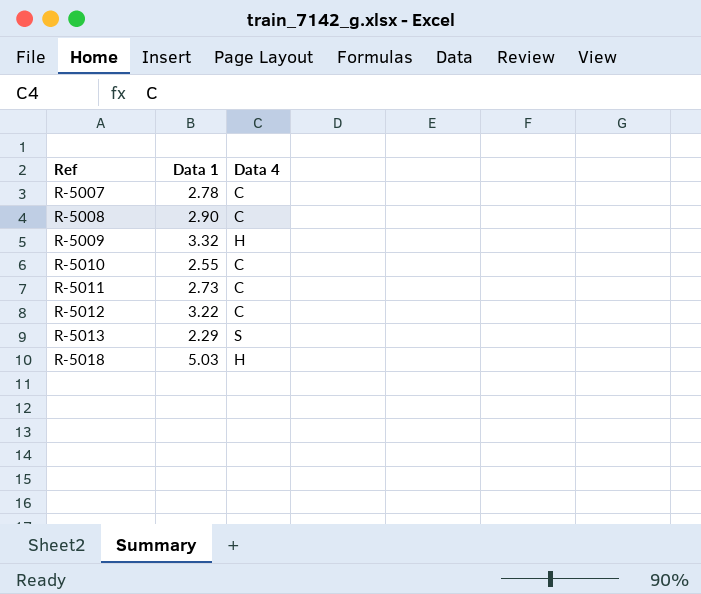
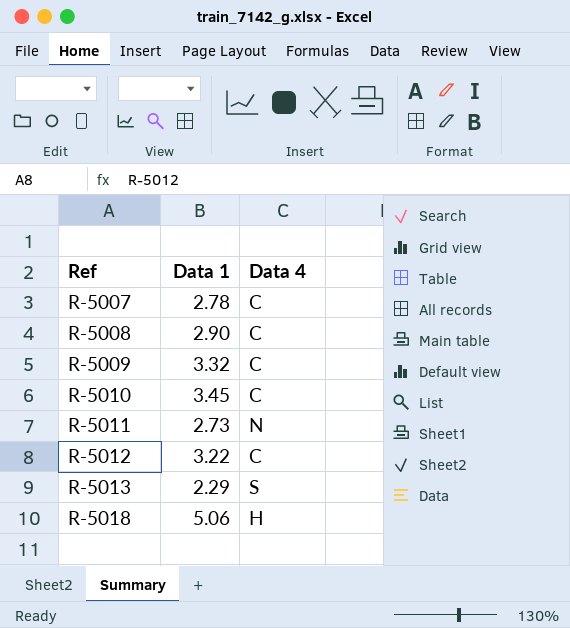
R-5009 | Data 4: H -> C
R-5010 | Data 1: 2.55 -> 3.45
R-5011 | Data 4: C -> N
R-5018 | Data 1: 5.03 -> 5.06

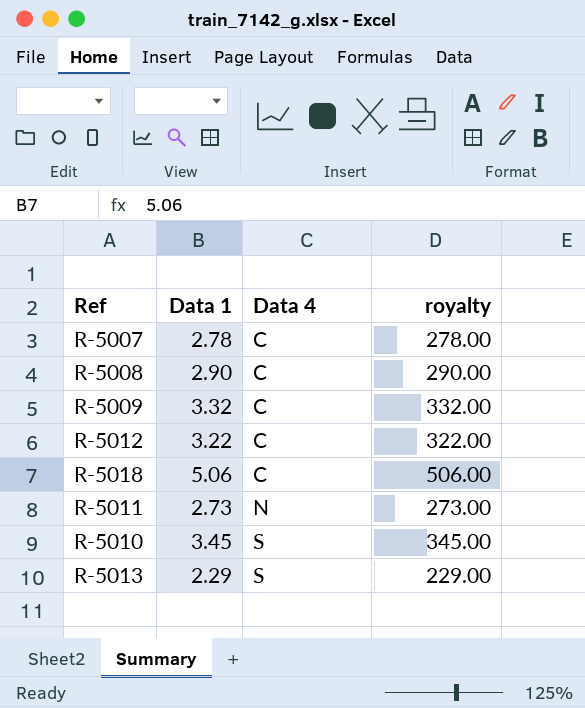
row order: Ref ascending -> Data 4 ascending
column royalty | formula: none -> [Data 1] * 100
R-5018 | Data 4: H -> C
R-5010 | Data 4: C -> S

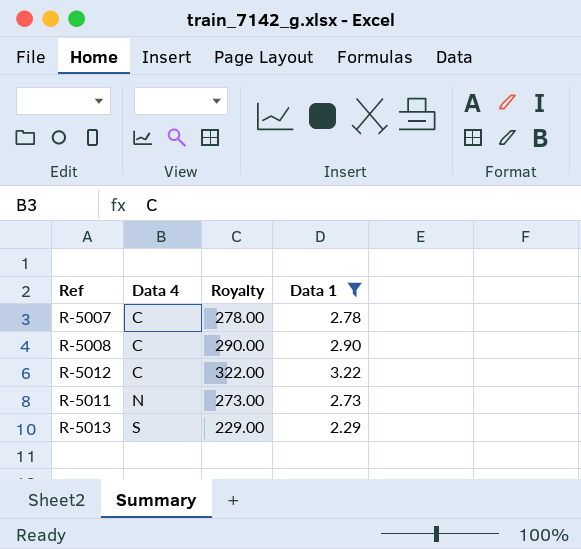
filter: none -> Data 1 <= 3.22
column name: royalty -> Royalty
column Data 1 | position: 2 -> 4

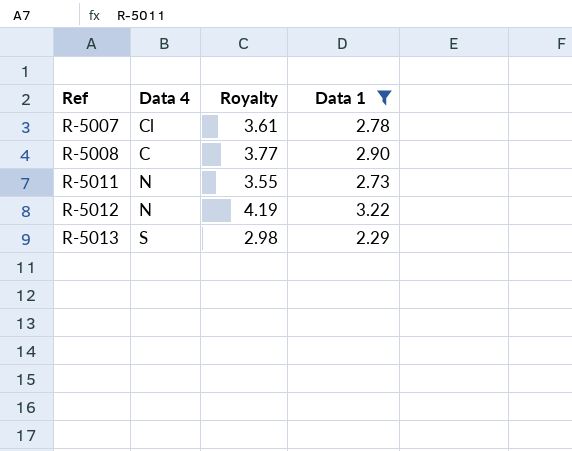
row order: Data 4 ascending -> Ref ascending
column Royalty | formula: [Data 1] * 100 -> [Data 1] * 1.3
R-5007 | Data 4: C -> Cl
R-5012 | Data 4: C -> N

